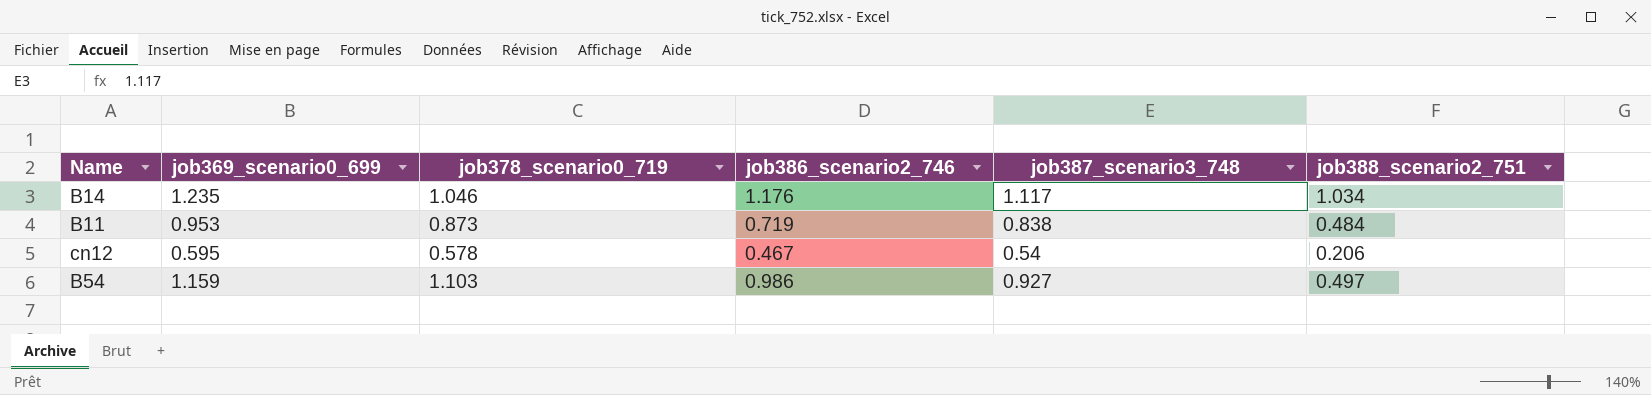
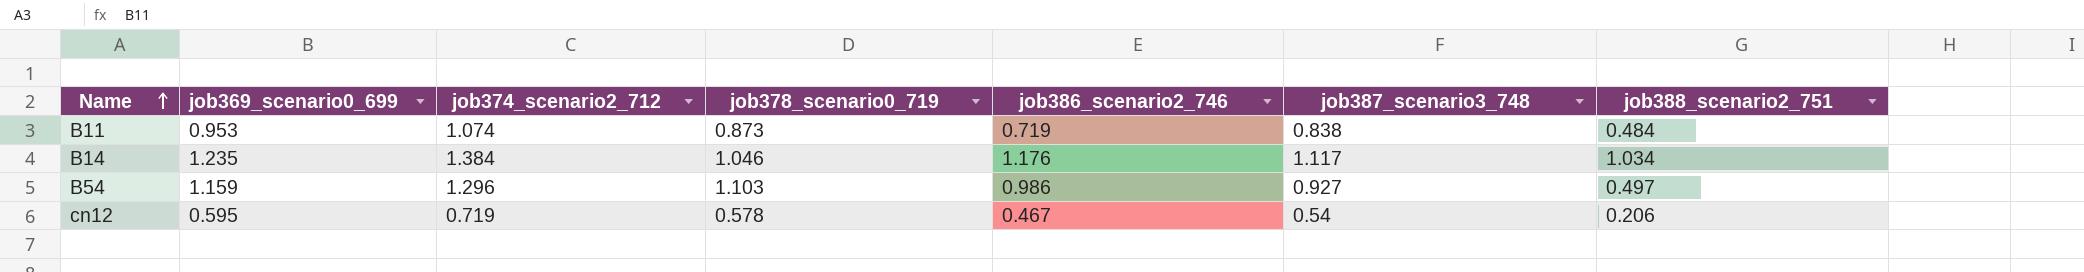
row order: none -> Name ascending
column job374_scenario2_712 | position: none -> 3

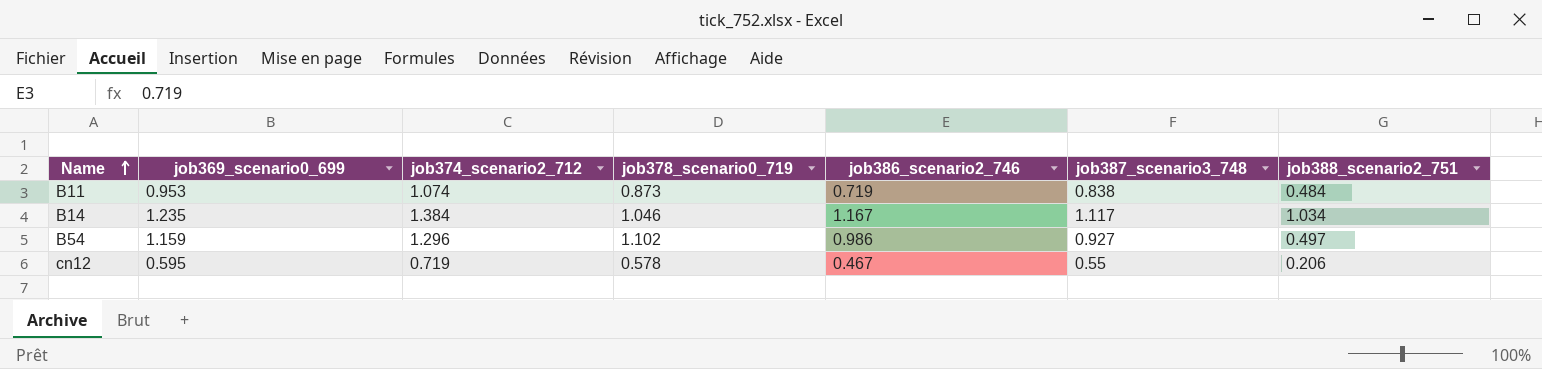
B14 | job386_scenario2_746: 1.176 -> 1.167
B54 | job378_scenario0_719: 1.103 -> 1.102
cn12 | job387_scenario3_748: 0.54 -> 0.55

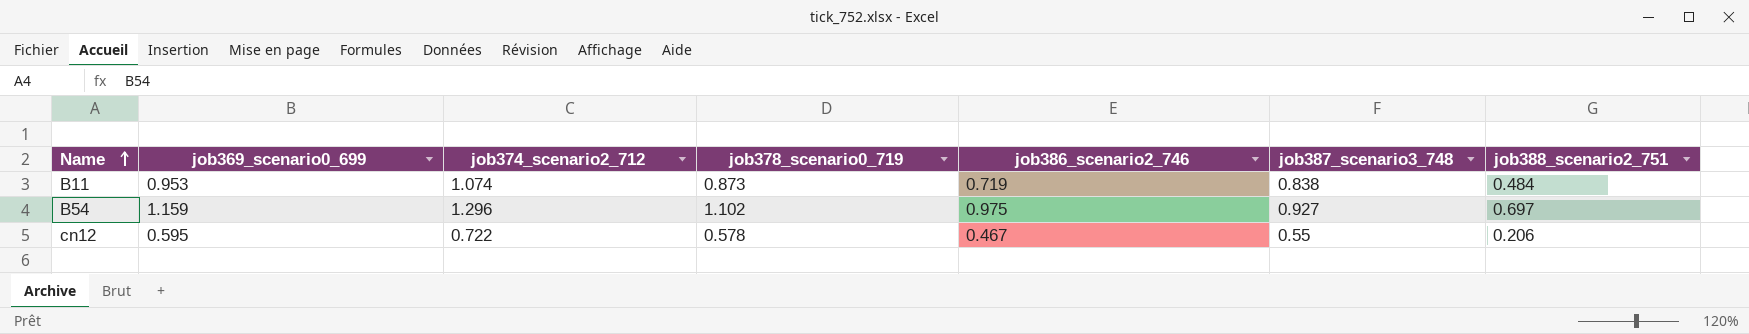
row B14: 1.235 | 1.384 | 1.046 | 1.167 | 1.117 | 1.034 -> none
B54 | job386_scenario2_746: 0.986 -> 0.975
B54 | job388_scenario2_751: 0.497 -> 0.697
cn12 | job374_scenario2_712: 0.719 -> 0.722

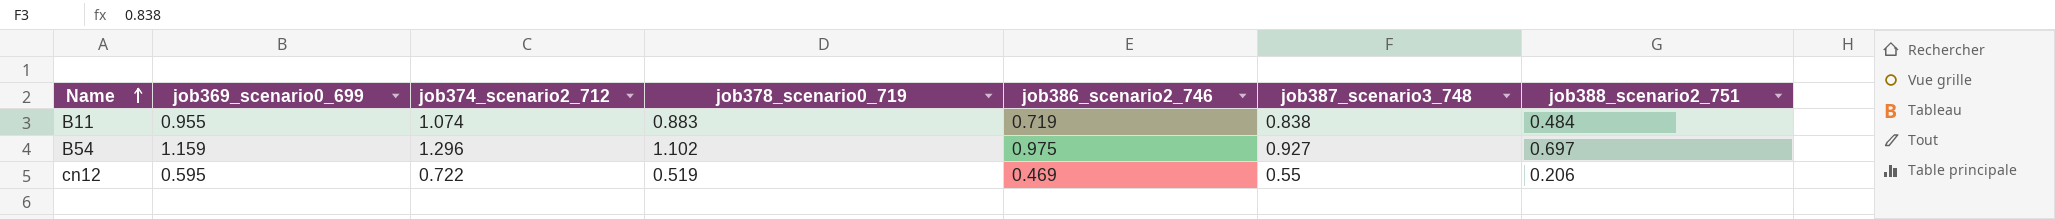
B11 | job369_scenario0_699: 0.953 -> 0.955
B11 | job378_scenario0_719: 0.873 -> 0.883
cn12 | job378_scenario0_719: 0.578 -> 0.519
cn12 | job386_scenario2_746: 0.467 -> 0.469

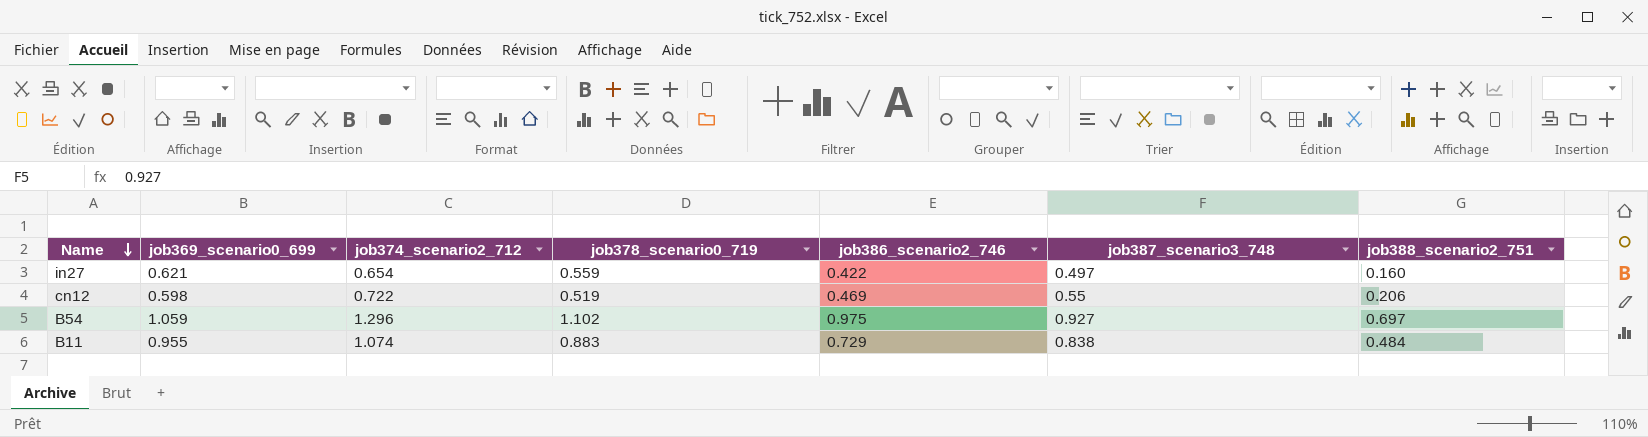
row order: Name ascending -> Name descending
row in27: none -> 0.621 | 0.654 | 0.559 | 0.422 | 0.497 | 0.160
cn12 | job369_scenario0_699: 0.595 -> 0.598
B54 | job369_scenario0_699: 1.159 -> 1.059
B11 | job386_scenario2_746: 0.719 -> 0.729

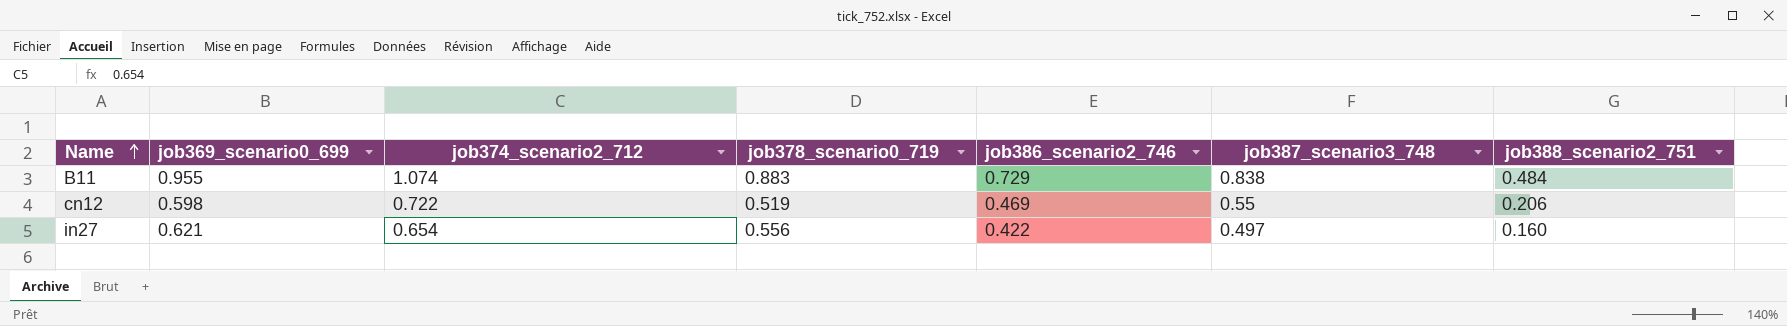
row order: Name descending -> Name ascending
row B54: 1.059 | 1.296 | 1.102 | 0.975 | 0.927 | 0.697 -> none
in27 | job378_scenario0_719: 0.559 -> 0.556

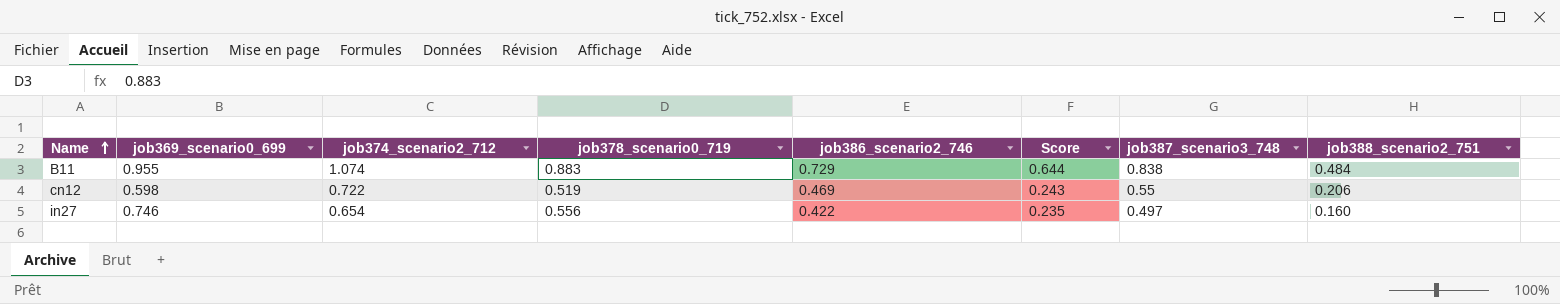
column Score | formula: none -> [job378_scenario0_719] * [job386_scenario2_746]
in27 | job369_scenario0_699: 0.621 -> 0.746

